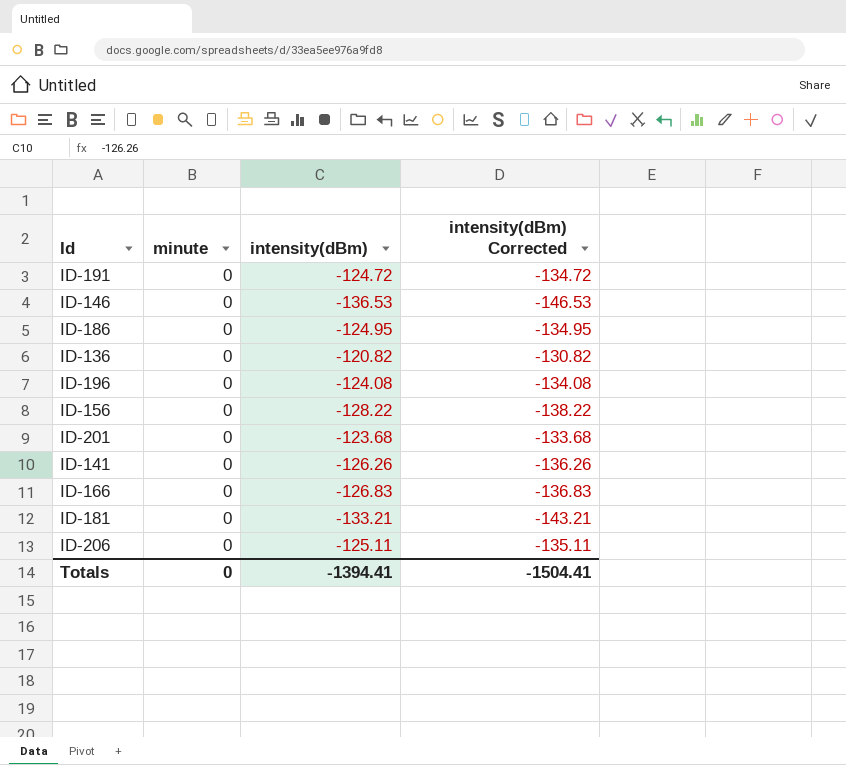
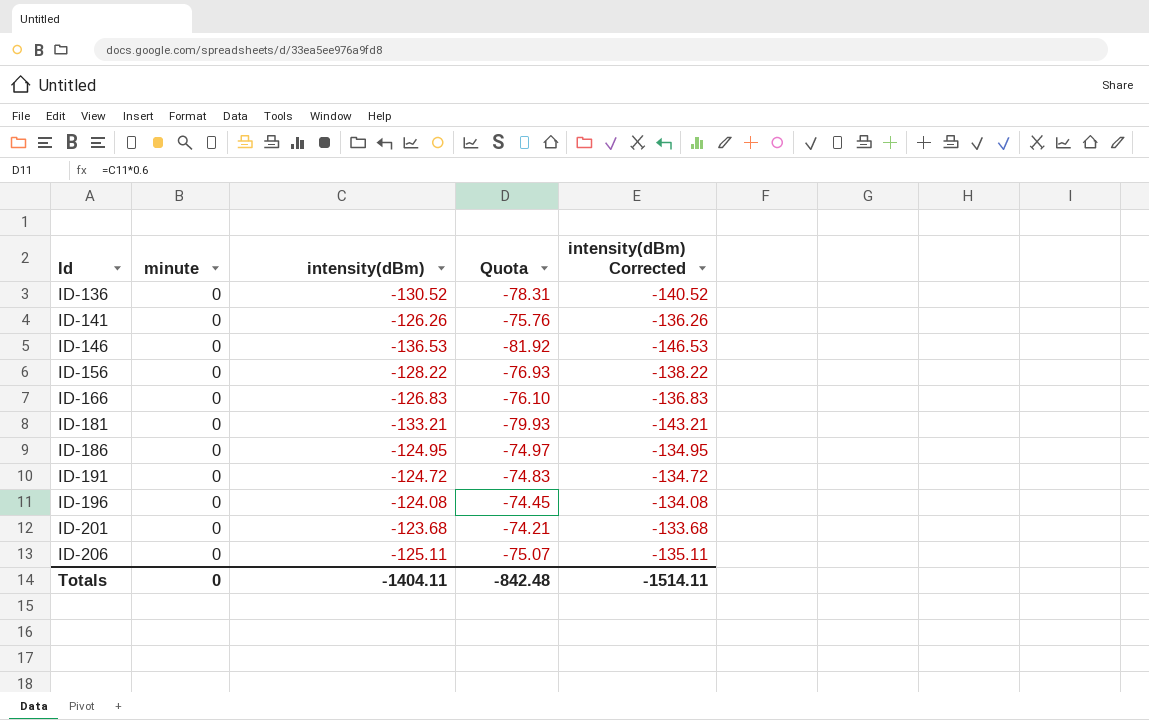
row order: none -> Id ascending
column Quota | formula: none -> [intensity(dBm)] * 0.6
ID-136 | intensity(dBm): -120.82 -> -130.52
ID-136 | intensity(dBm) Corrected: -130.82 -> -140.52
Totals | intensity(dBm): -1394.41 -> -1404.11
Totals | intensity(dBm) Corrected: -1504.41 -> -1514.11

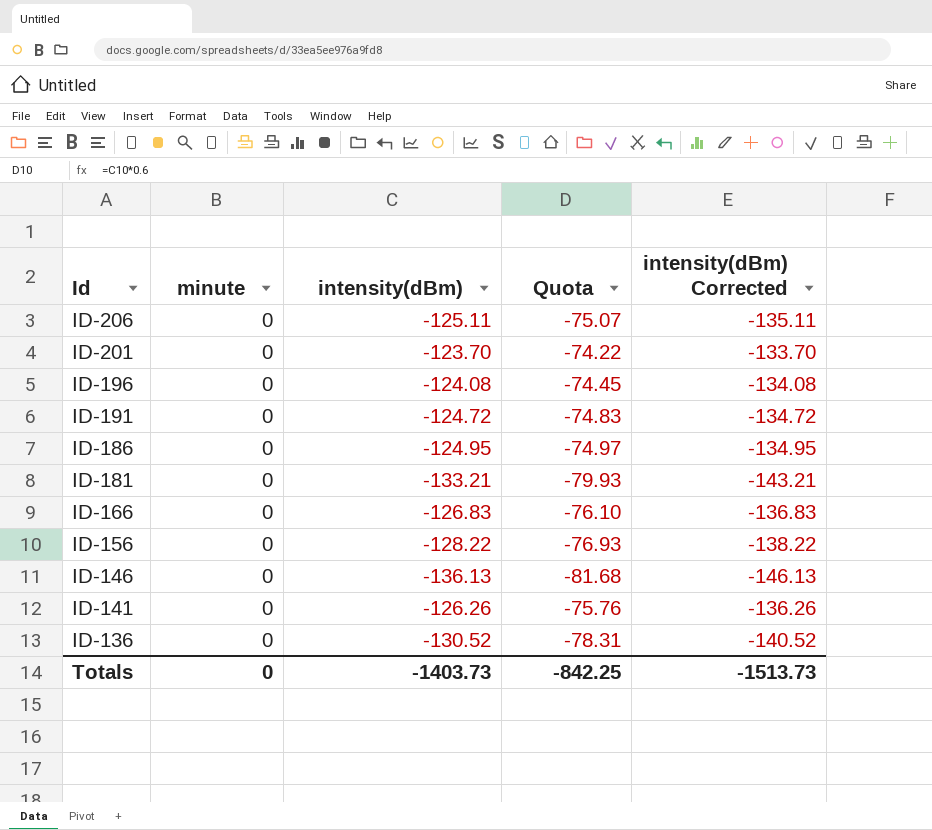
row order: Id ascending -> Id descending
ID-201 | intensity(dBm): -123.68 -> -123.70
ID-201 | Quota: -74.21 -> -74.22
ID-201 | intensity(dBm) Corrected: -133.68 -> -133.70
ID-146 | intensity(dBm): -136.53 -> -136.13
ID-146 | Quota: -81.92 -> -81.68
ID-146 | intensity(dBm) Corrected: -146.53 -> -146.13
Totals | intensity(dBm): -1404.11 -> -1403.73
Totals | Quota: -842.48 -> -842.25
Totals | intensity(dBm) Corrected: -1514.11 -> -1513.73

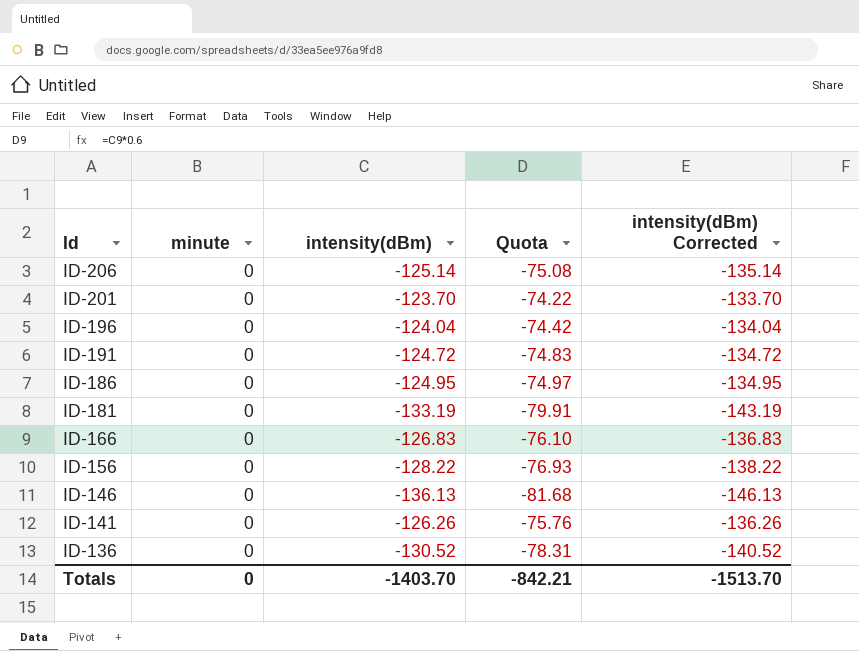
ID-206 | intensity(dBm): -125.11 -> -125.14
ID-206 | Quota: -75.07 -> -75.08
ID-206 | intensity(dBm) Corrected: -135.11 -> -135.14
ID-196 | intensity(dBm): -124.08 -> -124.04
ID-196 | Quota: -74.45 -> -74.42
ID-196 | intensity(dBm) Corrected: -134.08 -> -134.04
ID-181 | intensity(dBm): -133.21 -> -133.19
ID-181 | Quota: -79.93 -> -79.91
ID-181 | intensity(dBm) Corrected: -143.21 -> -143.19
Totals | intensity(dBm): -1403.73 -> -1403.70
Totals | Quota: -842.25 -> -842.21
Totals | intensity(dBm) Corrected: -1513.73 -> -1513.70

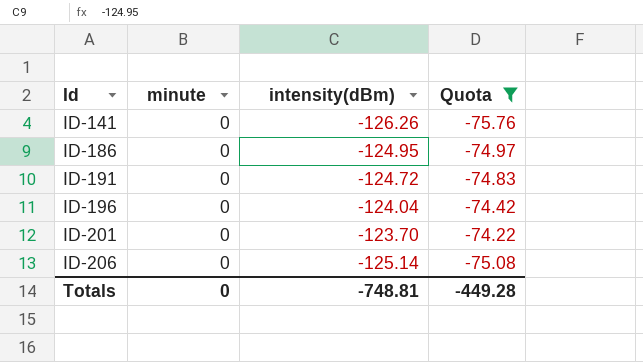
filter: none -> Quota >= -75.76
row order: Id descending -> Id ascending
column intensity(dBm) Corrected | formula: [intensity(dBm)] - 10 -> none
Totals | intensity(dBm): -1403.70 -> -748.81
Totals | Quota: -842.21 -> -449.28

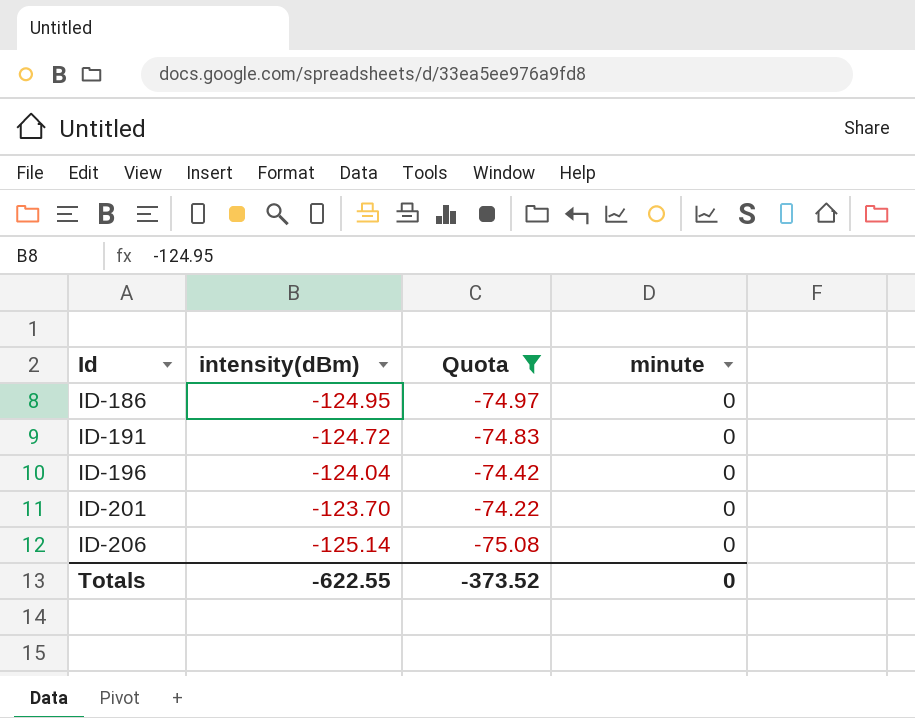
column minute | position: 2 -> 4
row ID-141: 0 | -126.26 | -75.76 -> none
Totals | intensity(dBm): -748.81 -> -622.55
Totals | Quota: -449.28 -> -373.52

